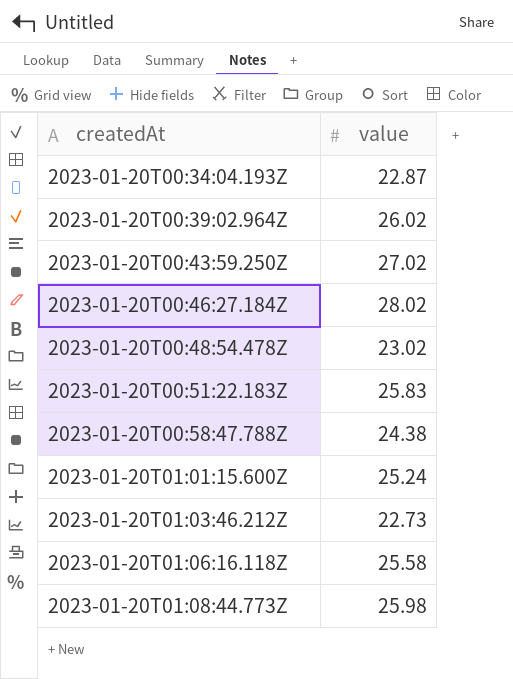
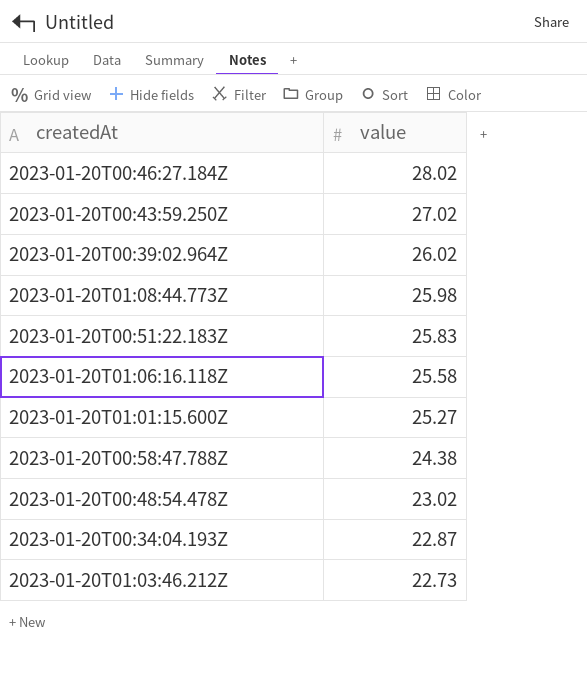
row order: createdAt ascending -> value descending
2023-01-20T01:01:15.600Z | value: 25.24 -> 25.27

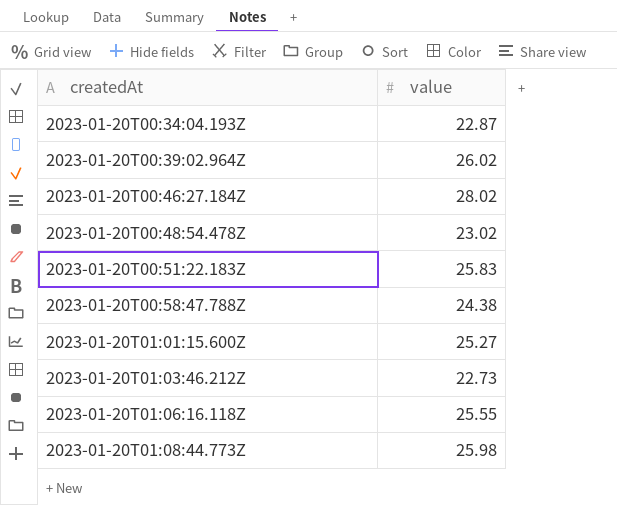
row order: value descending -> createdAt ascending
row 2023-01-20T00:43:59.250Z: 27.02 -> none
2023-01-20T01:06:16.118Z | value: 25.58 -> 25.55

